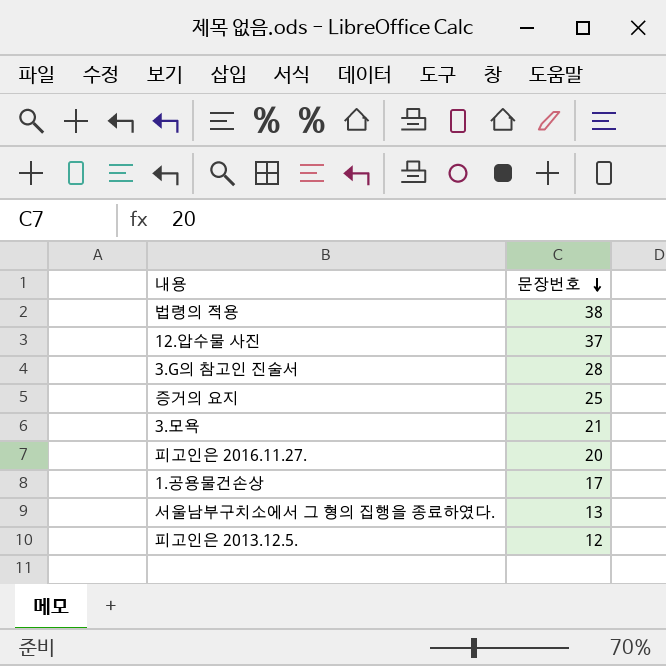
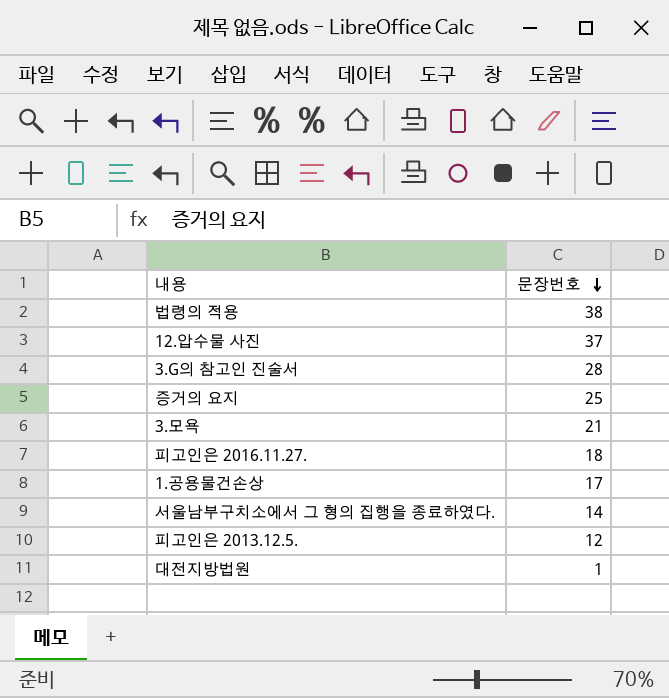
피고인은 2016.11.27. | 문장번호: 20 -> 18
서울남부구치소에서 그 형의 집행을 종료하였다. | 문장번호: 13 -> 14
row 대전지방법원: none -> 1

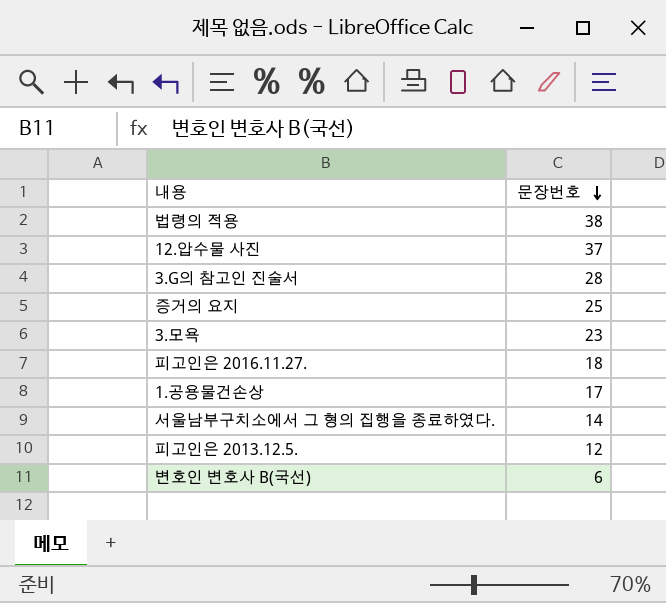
row 대전지방법원: 1 -> none
3.모욕 | 문장번호: 21 -> 23
row 변호인 변호사 B(국선): none -> 6

